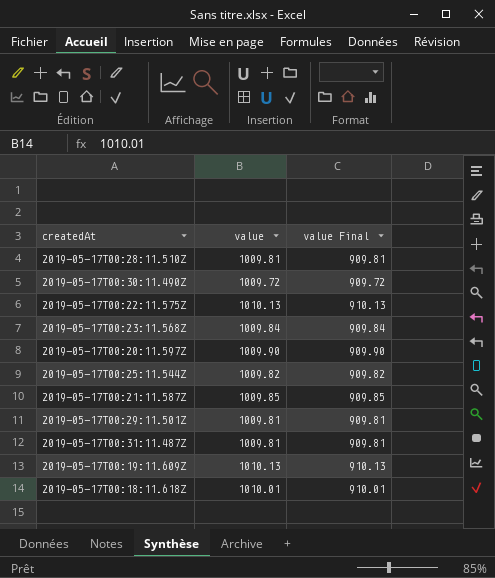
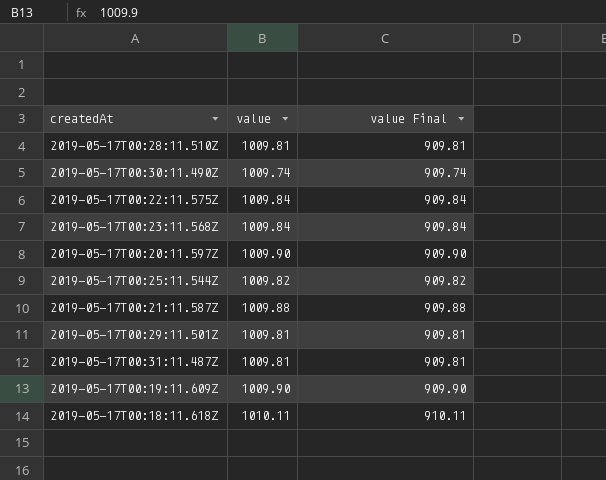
2019-05-17T00:30:11.490Z | value: 1009.72 -> 1009.74
2019-05-17T00:30:11.490Z | value Final: 909.72 -> 909.74
2019-05-17T00:22:11.575Z | value: 1010.13 -> 1009.84
2019-05-17T00:22:11.575Z | value Final: 910.13 -> 909.84
2019-05-17T00:21:11.587Z | value: 1009.85 -> 1009.88
2019-05-17T00:21:11.587Z | value Final: 909.85 -> 909.88
2019-05-17T00:19:11.609Z | value: 1010.13 -> 1009.90
2019-05-17T00:19:11.609Z | value Final: 910.13 -> 909.90
2019-05-17T00:18:11.618Z | value: 1010.01 -> 1010.11
2019-05-17T00:18:11.618Z | value Final: 910.01 -> 910.11

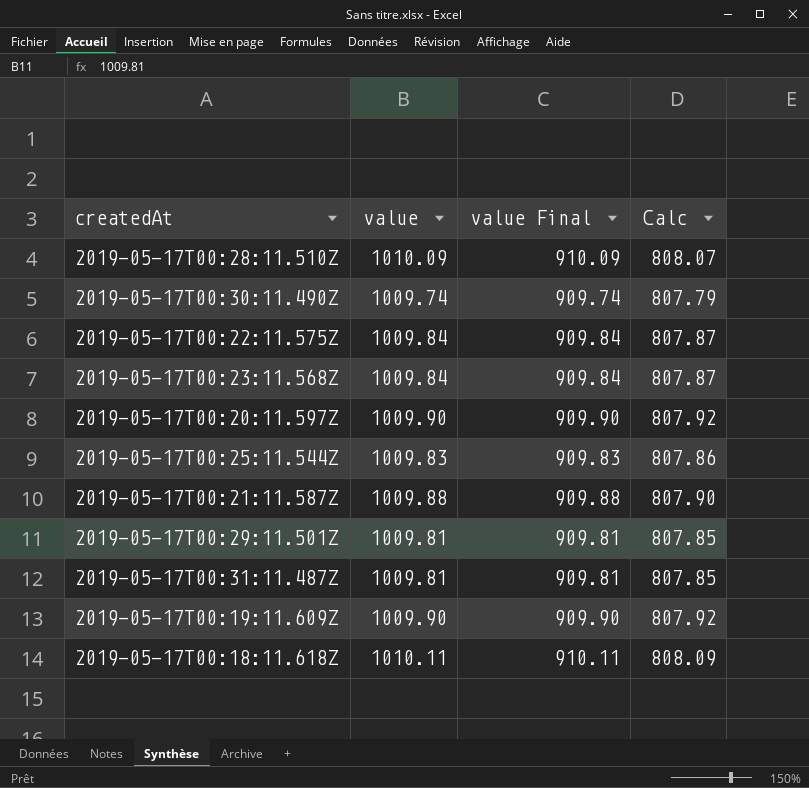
column Calc | formula: none -> [value] * 0.8
2019-05-17T00:28:11.510Z | value: 1009.81 -> 1010.09
2019-05-17T00:28:11.510Z | value Final: 909.81 -> 910.09
2019-05-17T00:25:11.544Z | value: 1009.82 -> 1009.83
2019-05-17T00:25:11.544Z | value Final: 909.82 -> 909.83

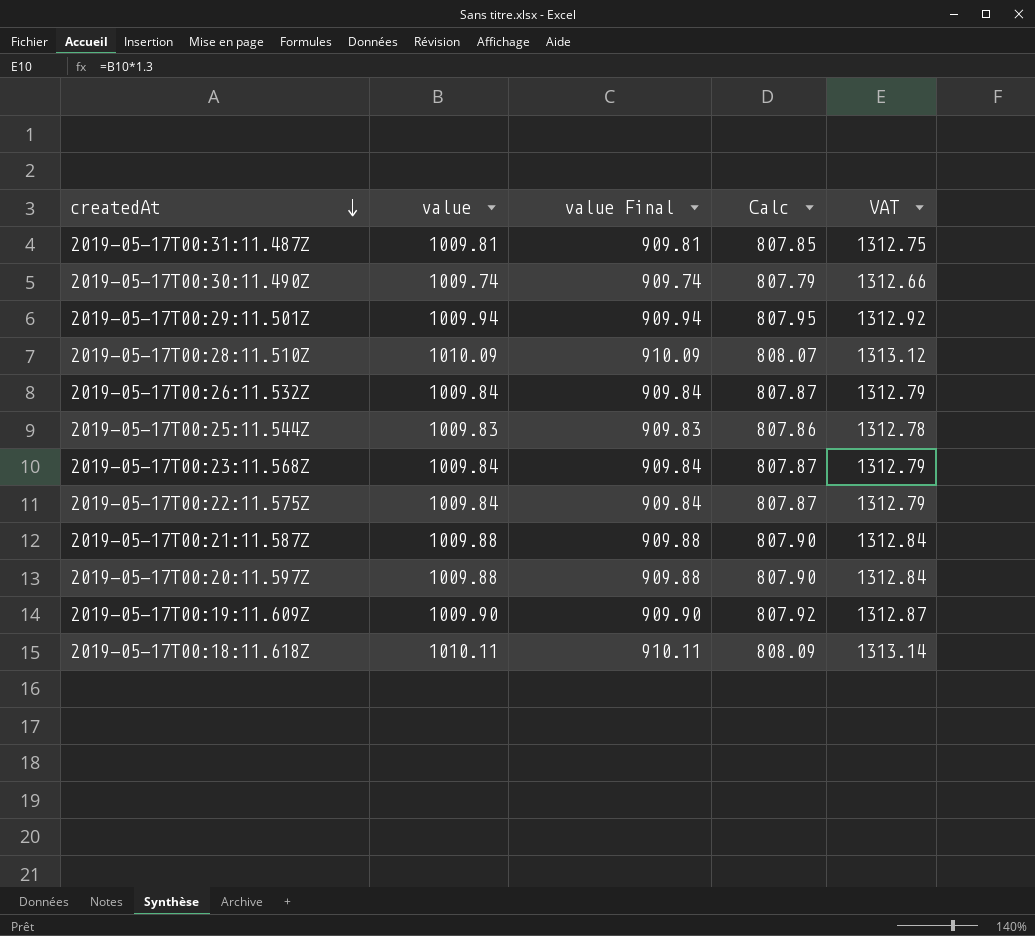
row order: none -> createdAt descending
column VAT | formula: none -> [value] * 1.3
2019-05-17T00:29:11.501Z | value: 1009.81 -> 1009.94
2019-05-17T00:29:11.501Z | value Final: 909.81 -> 909.94
2019-05-17T00:29:11.501Z | Calc: 807.85 -> 807.95
row 2019-05-17T00:26:11.532Z: none -> 1009.84 | 909.84 | 807.87 | 1312.79
2019-05-17T00:20:11.597Z | value: 1009.90 -> 1009.88
2019-05-17T00:20:11.597Z | value Final: 909.90 -> 909.88
2019-05-17T00:20:11.597Z | Calc: 807.92 -> 807.90

